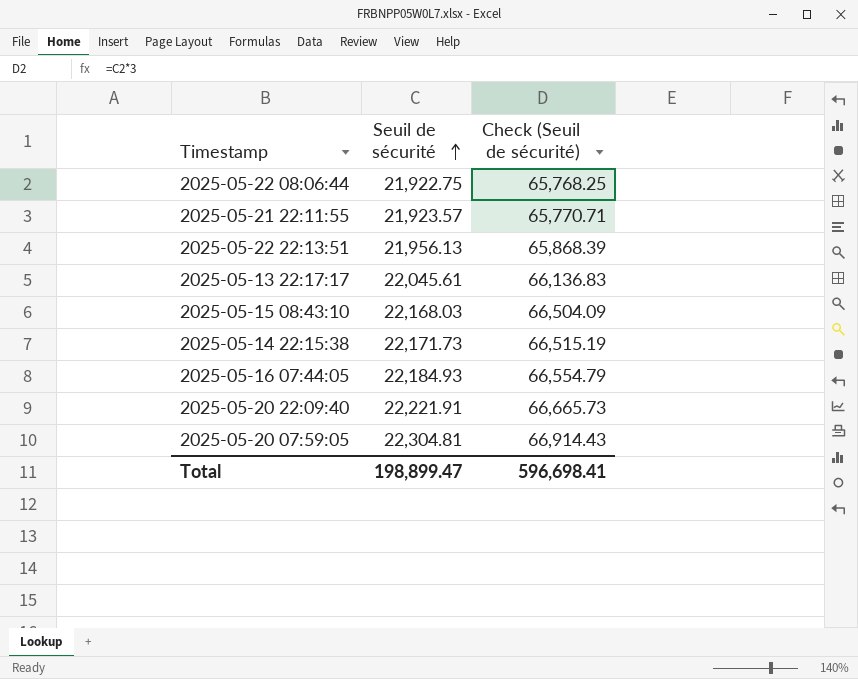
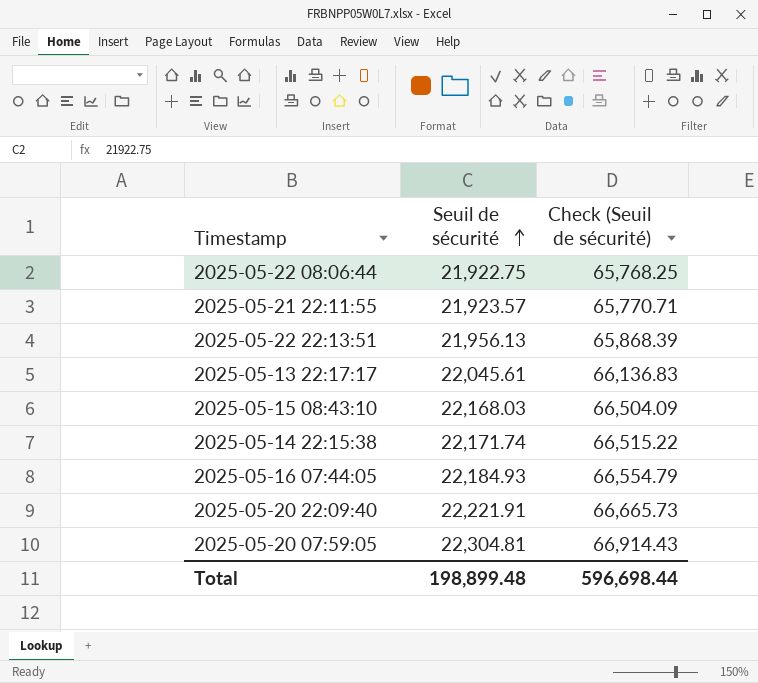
2025-05-14 22:15:38 | Seuil de sécurité: 22,171.73 -> 22,171.74
2025-05-14 22:15:38 | Check (Seuil de sécurité): 66,515.19 -> 66,515.22
Total | Seuil de sécurité: 198,899.47 -> 198,899.48
Total | Check (Seuil de sécurité): 596,698.41 -> 596,698.44

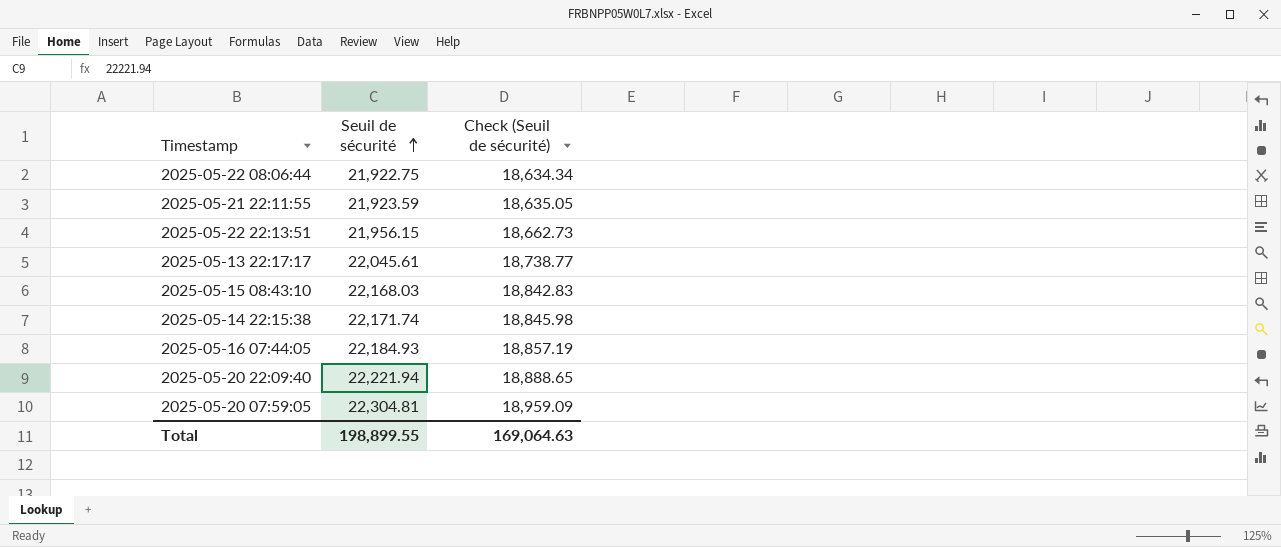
column Check (Seuil de sécurité) | formula: [Seuil de sécurité] * 3 -> [Seuil de sécurité] * 0.85
2025-05-21 22:11:55 | Seuil de sécurité: 21,923.57 -> 21,923.59
2025-05-22 22:13:51 | Seuil de sécurité: 21,956.13 -> 21,956.15
2025-05-20 22:09:40 | Seuil de sécurité: 22,221.91 -> 22,221.94
Total | Seuil de sécurité: 198,899.48 -> 198,899.55
Total | Check (Seuil de sécurité): 596,698.44 -> 169,064.63

